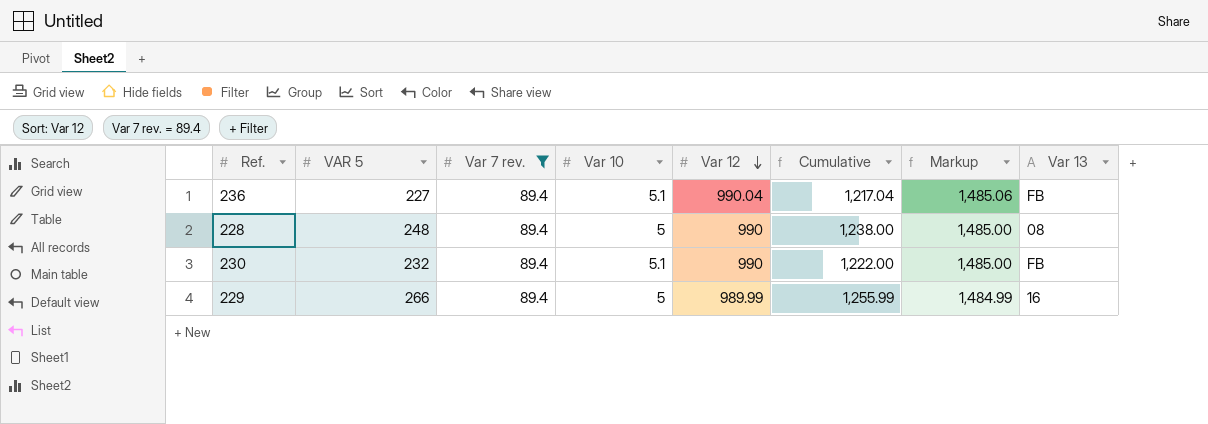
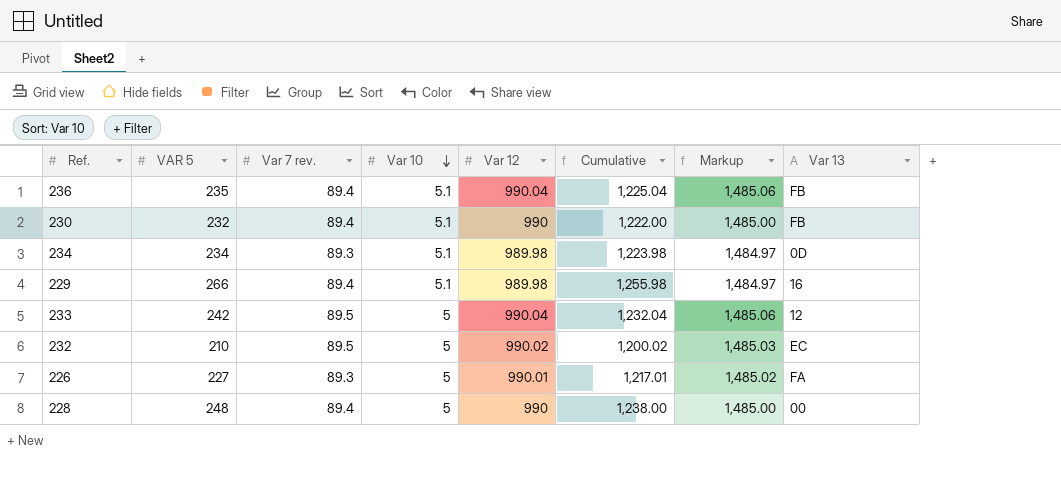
filter: Var 7 rev. = 89.4 -> none
row order: Var 12 descending -> Var 10 descending
236 | VAR 5: 227 -> 235
236 | Cumulative: 1,217.04 -> 1,225.04
229 | Var 10: 5 -> 5.1
229 | Var 12: 989.99 -> 989.98
229 | Cumulative: 1,255.99 -> 1,255.98
229 | Markup: 1,484.99 -> 1,484.97
228 | Var 13: 08 -> 00

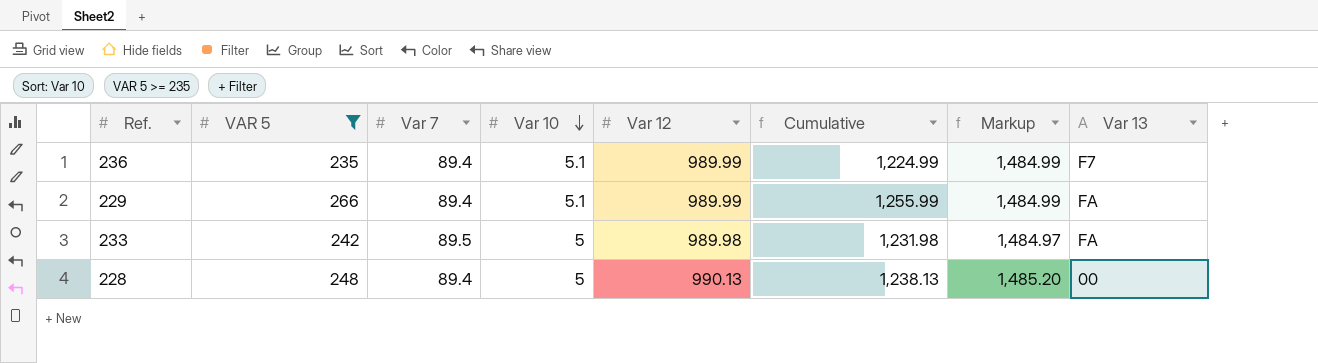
filter: none -> VAR 5 >= 235
column name: Var 7 rev. -> Var 7
236 | Var 12: 990.04 -> 989.99
236 | Cumulative: 1,225.04 -> 1,224.99
236 | Markup: 1,485.06 -> 1,484.99
236 | Var 13: FB -> F7
229 | Var 12: 989.98 -> 989.99
229 | Cumulative: 1,255.98 -> 1,255.99
229 | Markup: 1,484.97 -> 1,484.99
229 | Var 13: 16 -> FA
233 | Var 12: 990.04 -> 989.98
233 | Cumulative: 1,232.04 -> 1,231.98
233 | Markup: 1,485.06 -> 1,484.97
233 | Var 13: 12 -> FA
228 | Var 12: 990 -> 990.13
228 | Cumulative: 1,238.00 -> 1,238.13
228 | Markup: 1,485.00 -> 1,485.20

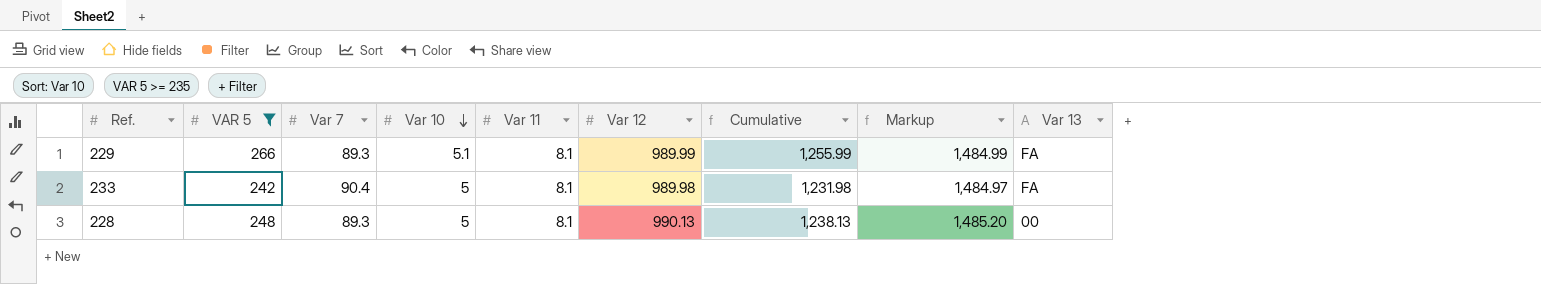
column Var 11 | position: none -> 5
row 236: 235 | 89.4 | 5.1 | 989.99 | 1,224.99 | 1,484.99 | F7 -> none
229 | Var 7: 89.4 -> 89.3
233 | Var 7: 89.5 -> 90.4
228 | Var 7: 89.4 -> 89.3

